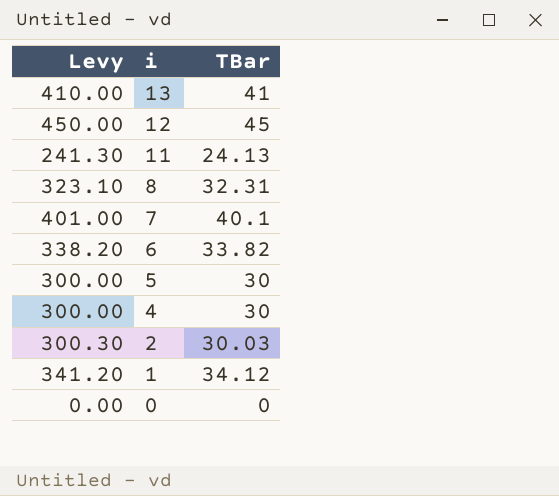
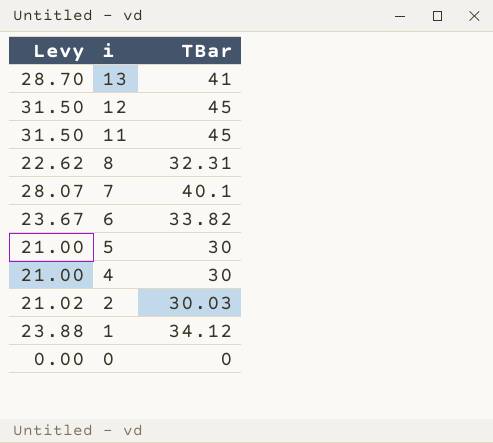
column Levy | formula: [TBar] * 10 -> [TBar] * 0.7
11 | TBar: 24.13 -> 45

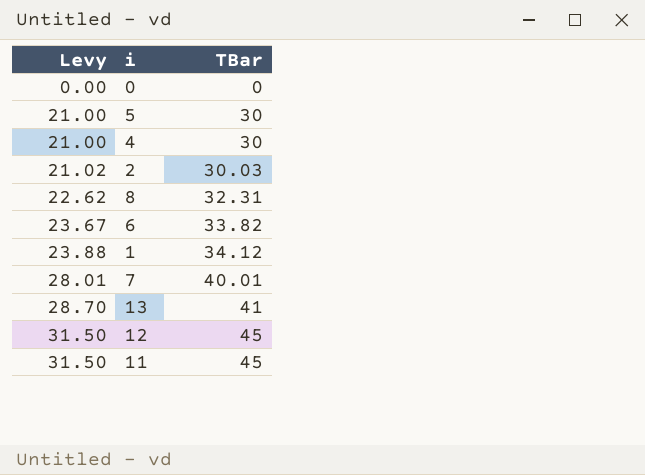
row order: i descending -> Levy ascending
7 | Levy: 28.07 -> 28.01
7 | TBar: 40.1 -> 40.01

